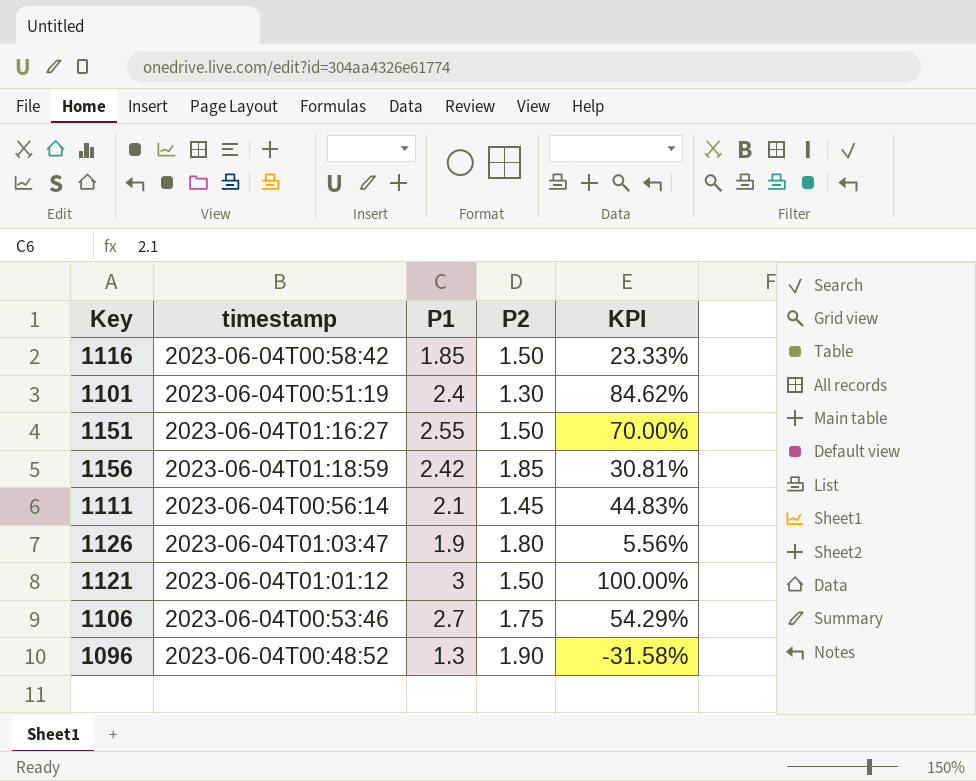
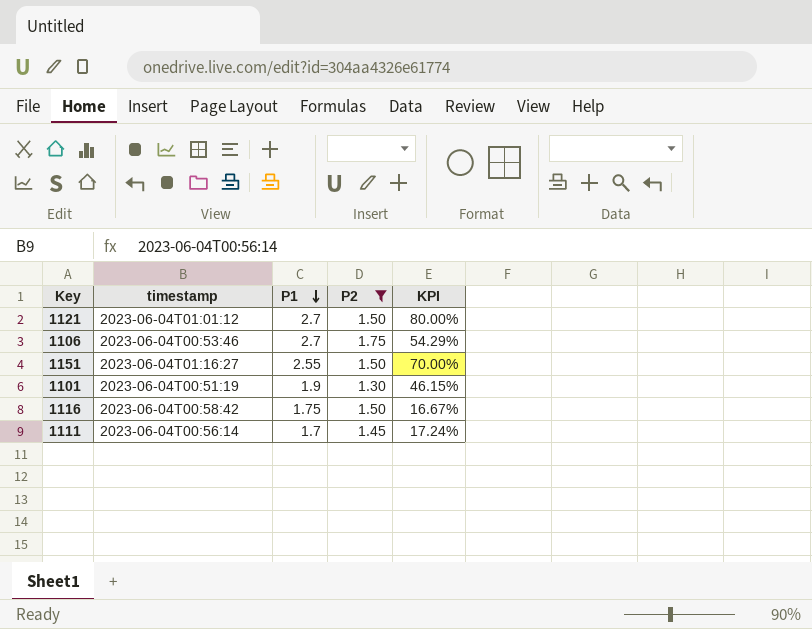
filter: none -> P2 <= 1.75
row order: none -> P1 descending
1121 | P1: 3 -> 2.7
1121 | KPI: 100.00% -> 80.00%
1101 | P1: 2.4 -> 1.9
1101 | KPI: 84.62% -> 46.15%
1116 | P1: 1.85 -> 1.75
1116 | KPI: 23.33% -> 16.67%
1111 | P1: 2.1 -> 1.7
1111 | KPI: 44.83% -> 17.24%

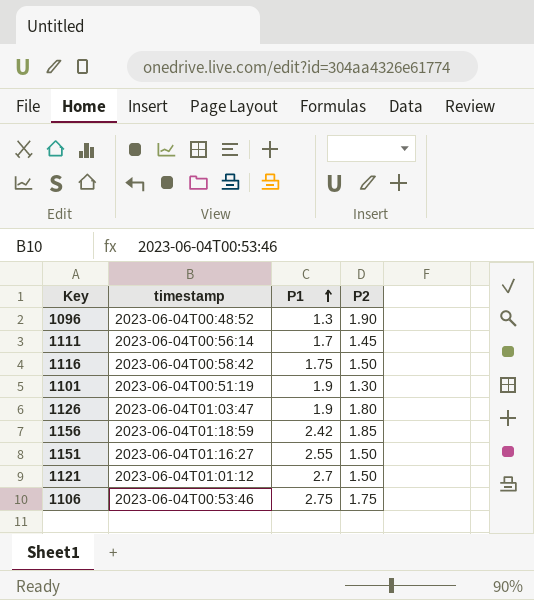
filter: P2 <= 1.75 -> none
row order: P1 descending -> P1 ascending
column KPI | formula: ([P1] - [P2]) / [P2] -> none
1106 | P1: 2.7 -> 2.75

